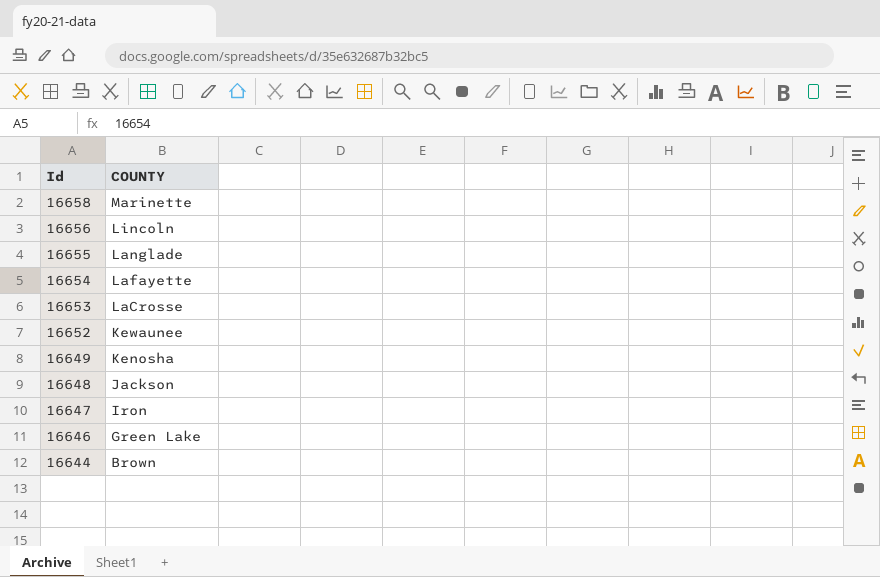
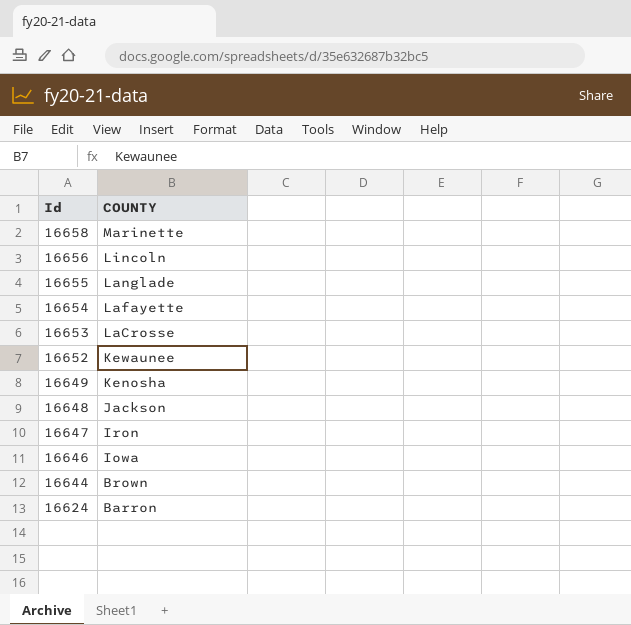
16646 | COUNTY: Green Lake -> Iowa
row 16624: none -> Barron

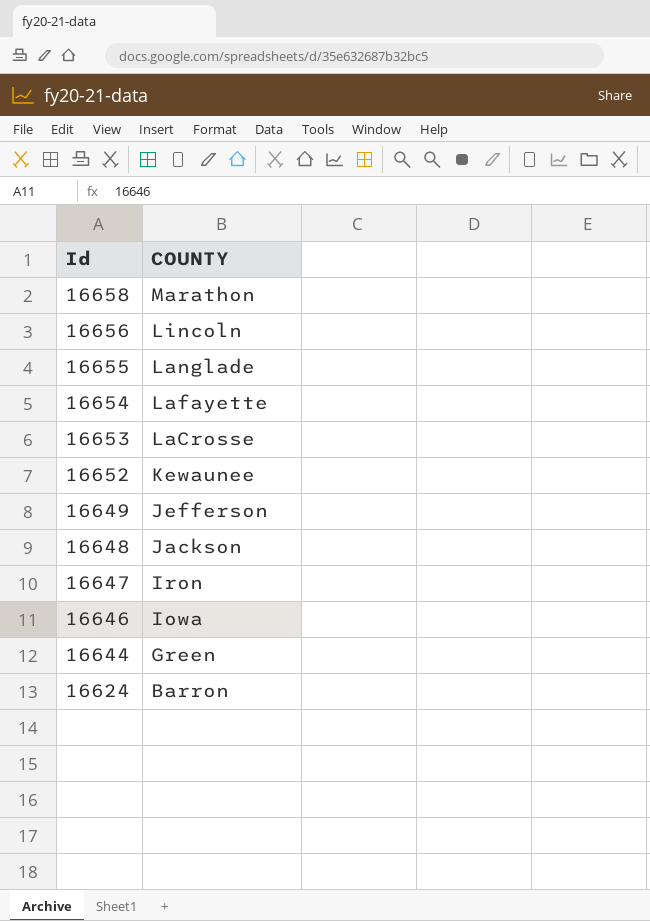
16658 | COUNTY: Marinette -> Marathon
16649 | COUNTY: Kenosha -> Jefferson
16644 | COUNTY: Brown -> Green

